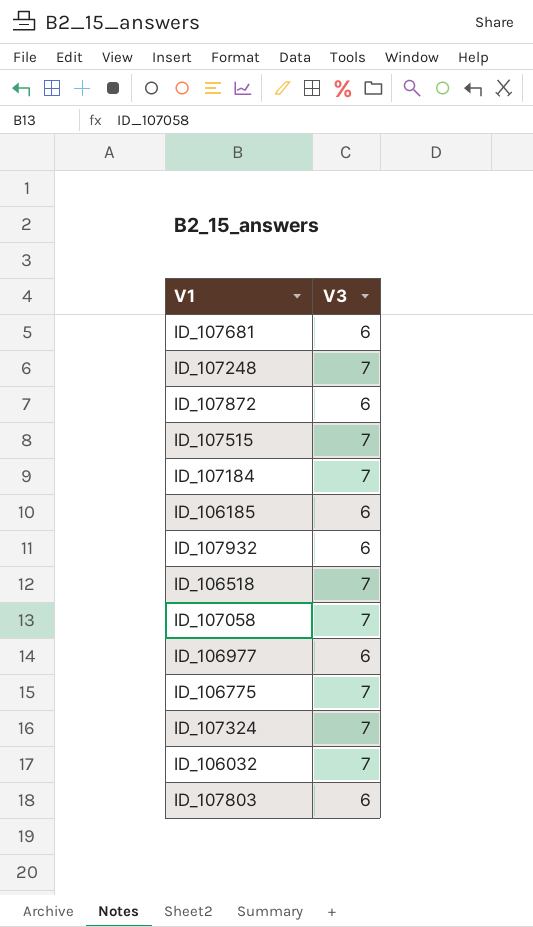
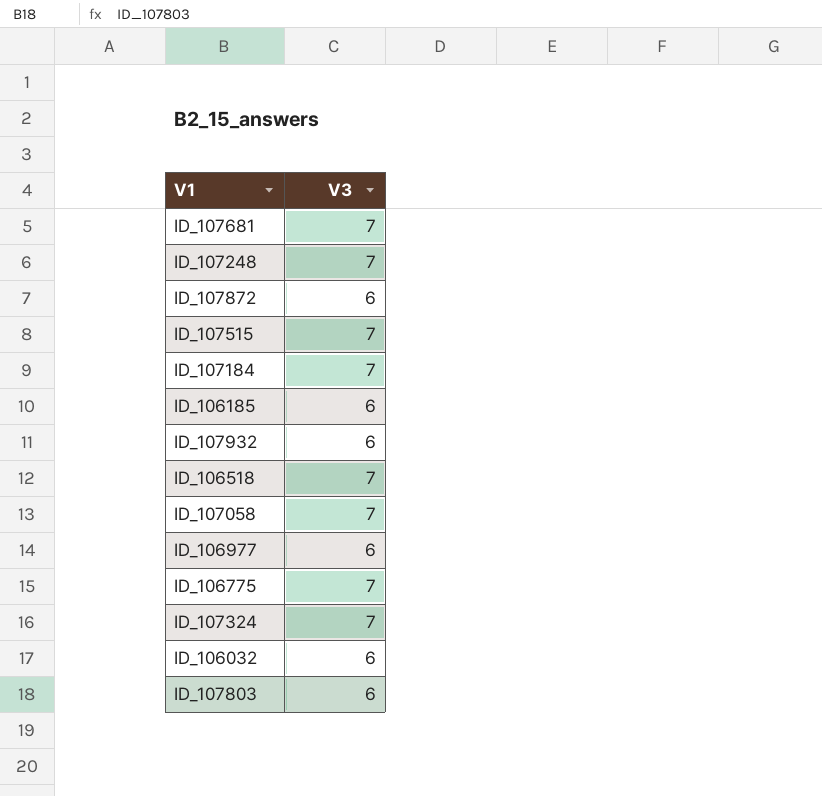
ID_107681 | V3: 6 -> 7
ID_106032 | V3: 7 -> 6

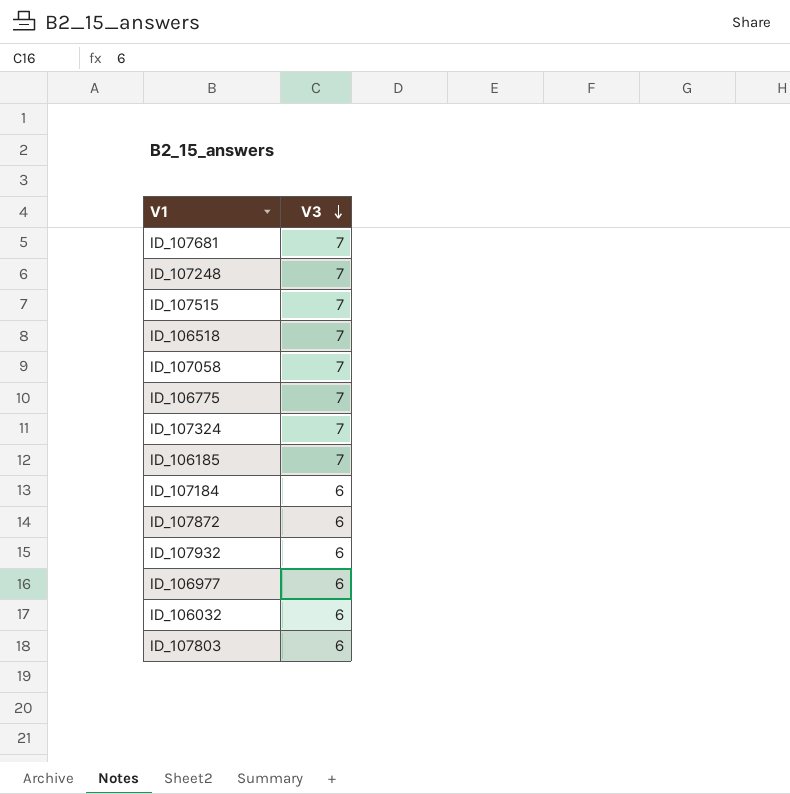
row order: none -> V3 descending
ID_106185 | V3: 6 -> 7
ID_107184 | V3: 7 -> 6

